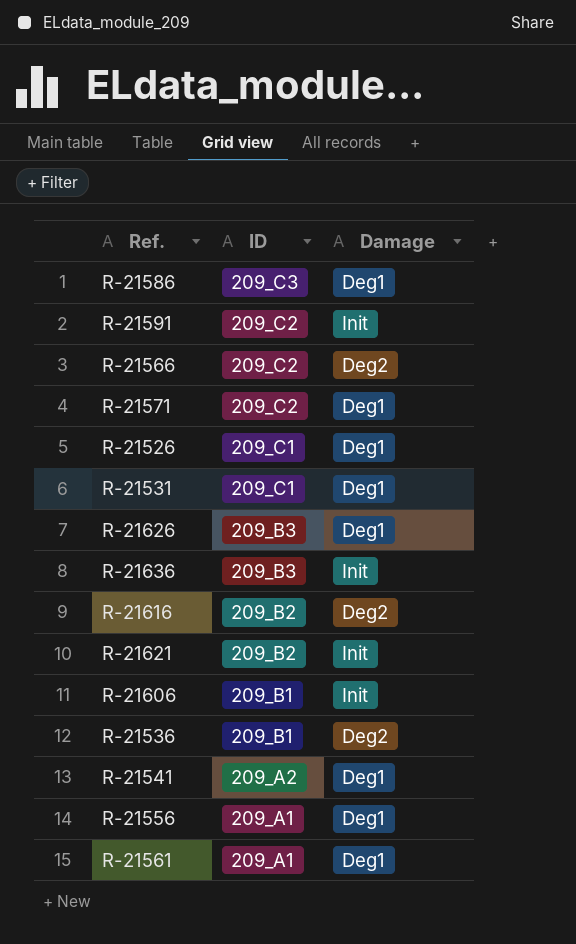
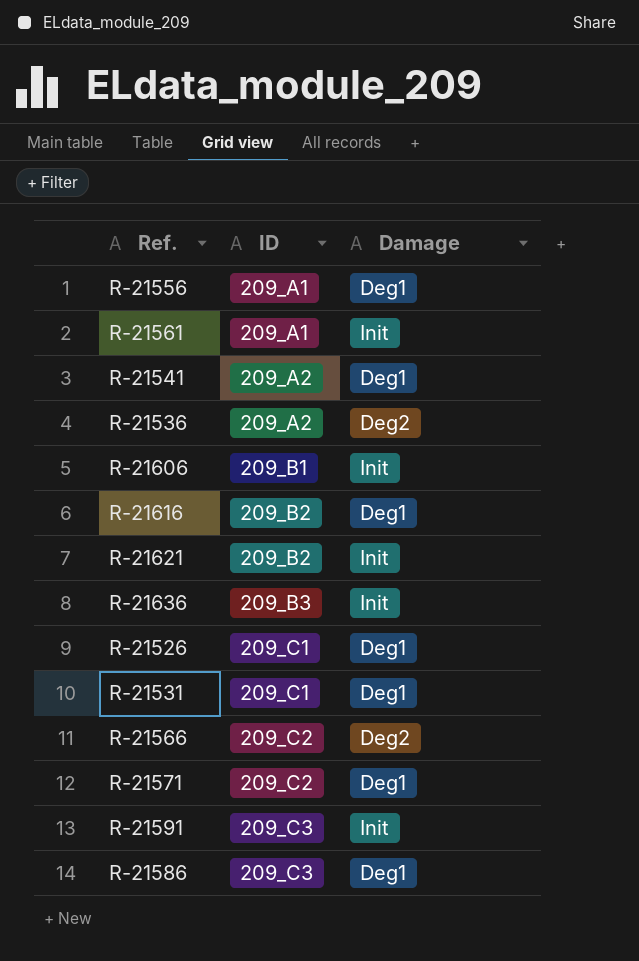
row order: ID descending -> ID ascending
row R-21626: 209_B3 | Deg1 -> none
R-21561 | Damage: Deg1 -> Init
R-21536 | ID: 209_B1 -> 209_A2
R-21616 | Damage: Deg2 -> Deg1
R-21591 | ID: 209_C2 -> 209_C3

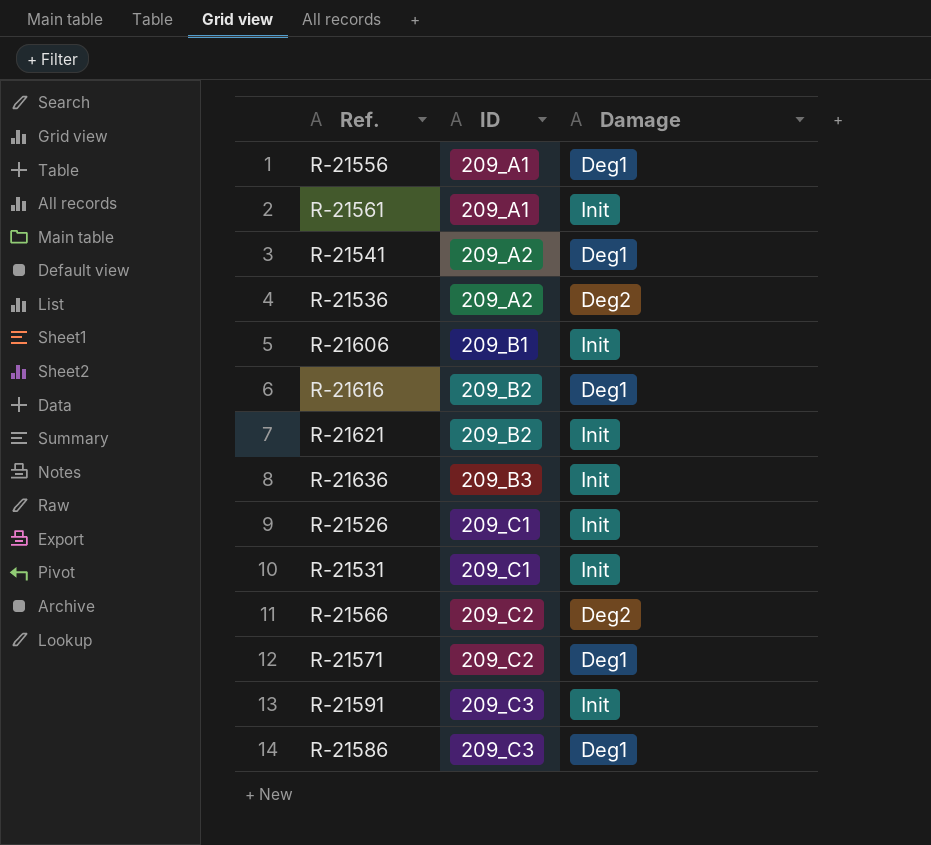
R-21526 | Damage: Deg1 -> Init
R-21531 | Damage: Deg1 -> Init

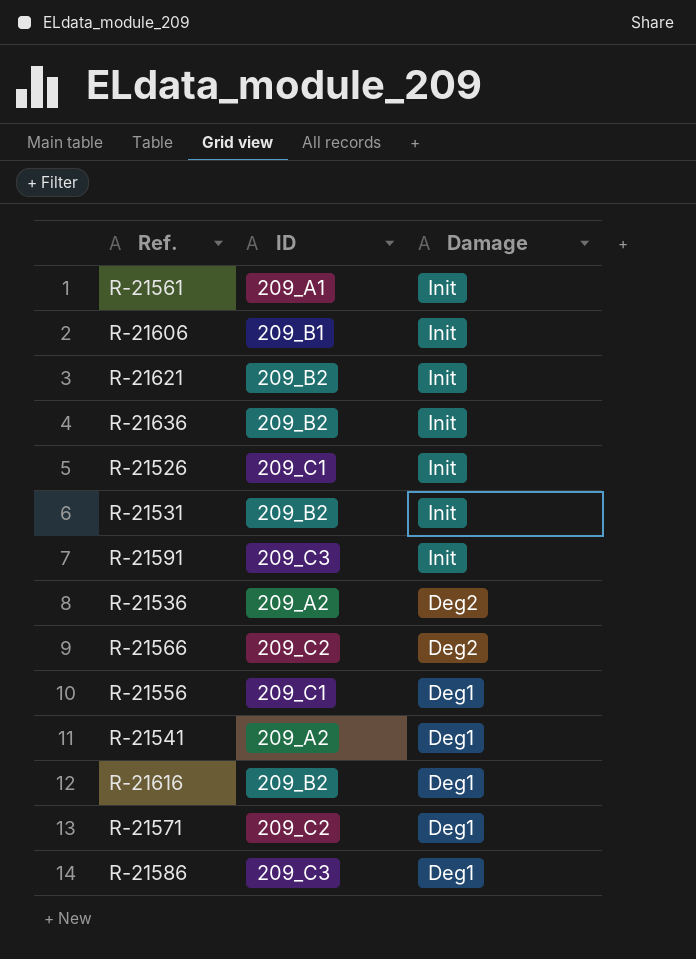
row order: ID ascending -> Damage descending
R-21636 | ID: 209_B3 -> 209_B2
R-21531 | ID: 209_C1 -> 209_B2
R-21556 | ID: 209_A1 -> 209_C1

